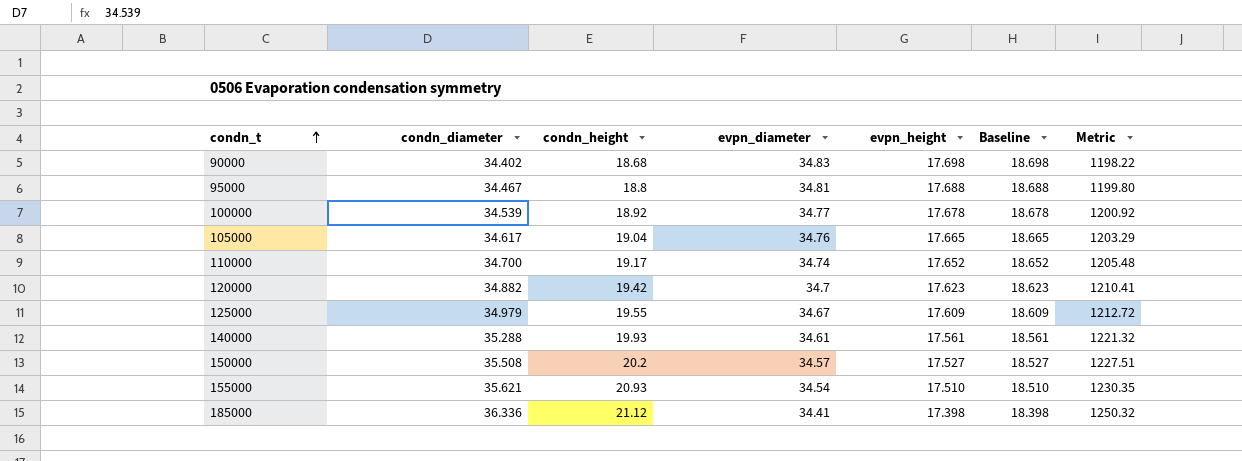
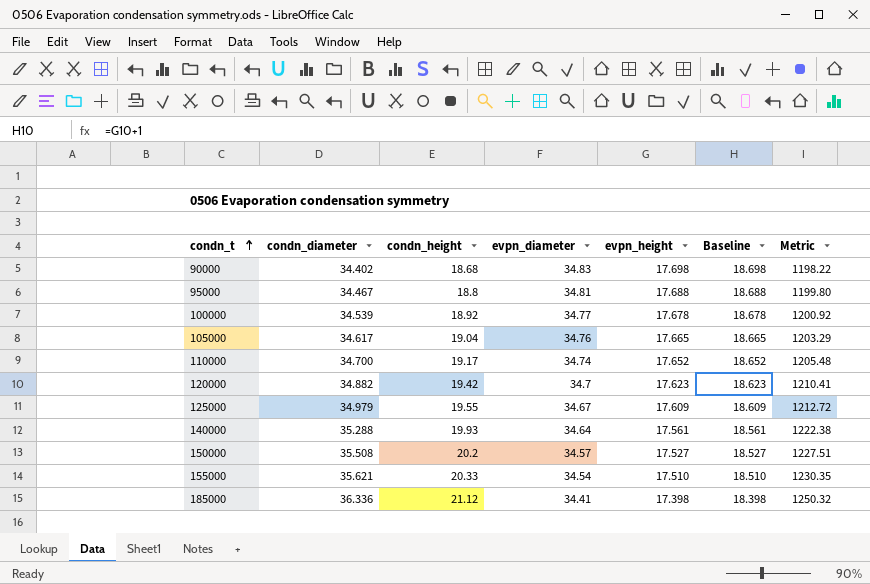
140000 | evpn_diameter: 34.61 -> 34.64
140000 | Metric: 1221.32 -> 1222.38
155000 | condn_height: 20.93 -> 20.33

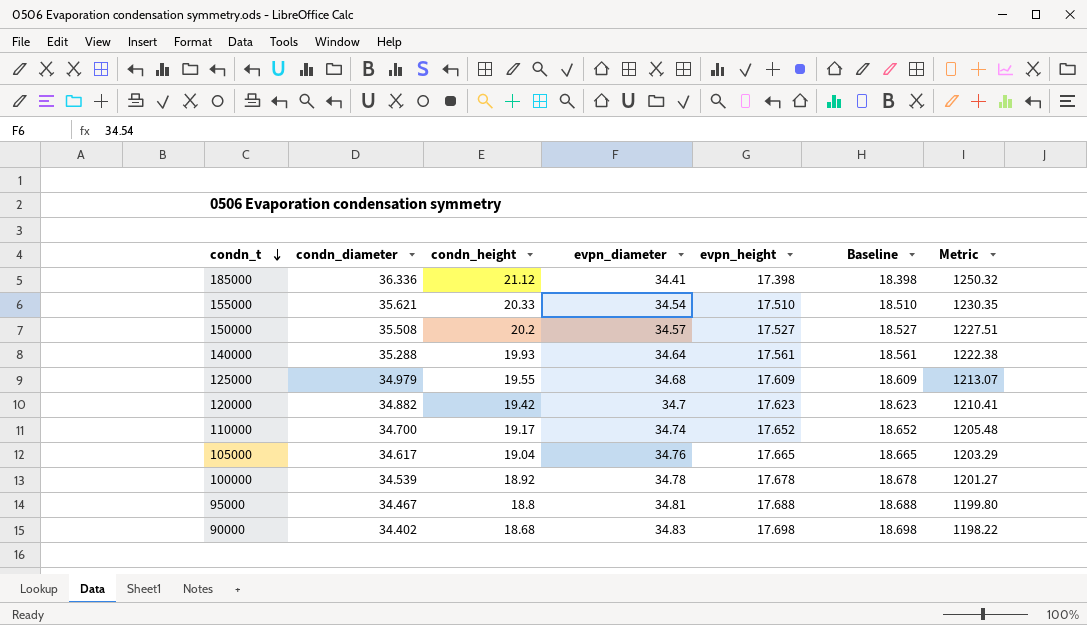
row order: condn_t ascending -> condn_t descending
125000 | evpn_diameter: 34.67 -> 34.68
125000 | Metric: 1212.72 -> 1213.07
100000 | evpn_diameter: 34.77 -> 34.78
100000 | Metric: 1200.92 -> 1201.27

